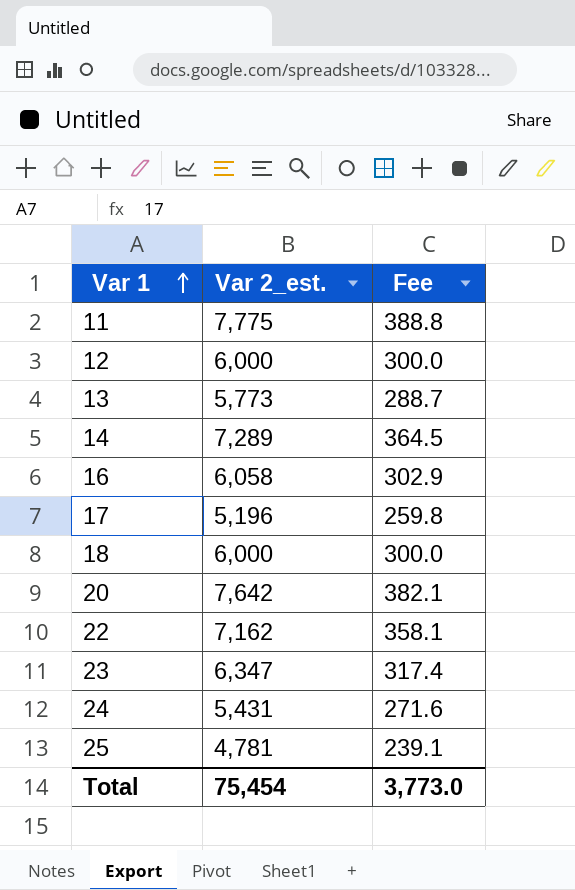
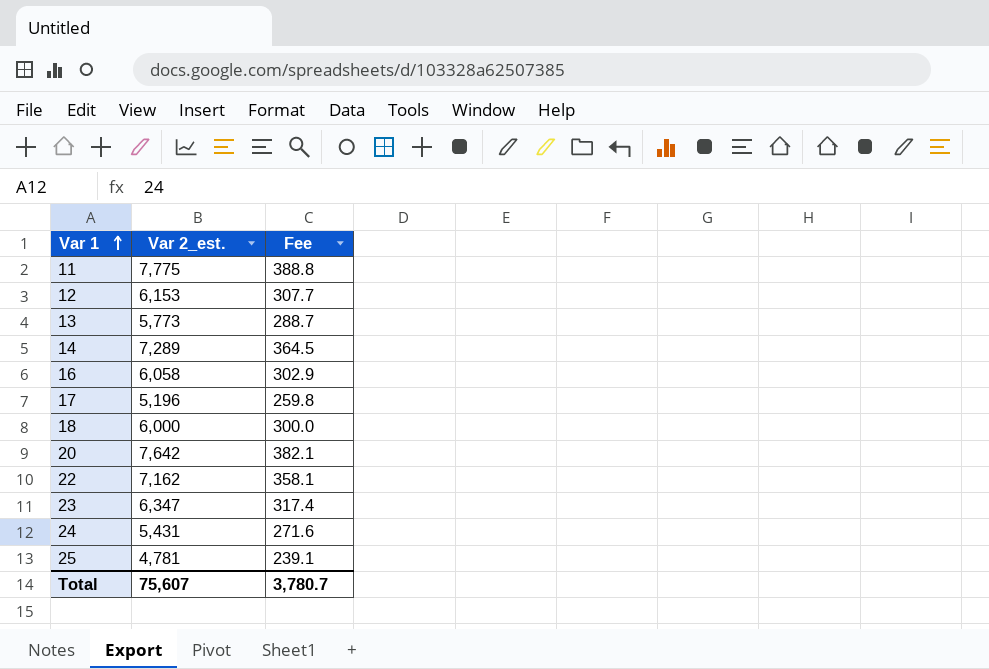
12 | Var 2_est.: 6,000 -> 6,153
12 | Fee: 300.0 -> 307.7
Total | Var 2_est.: 75,454 -> 75,607
Total | Fee: 3,773.0 -> 3,780.7

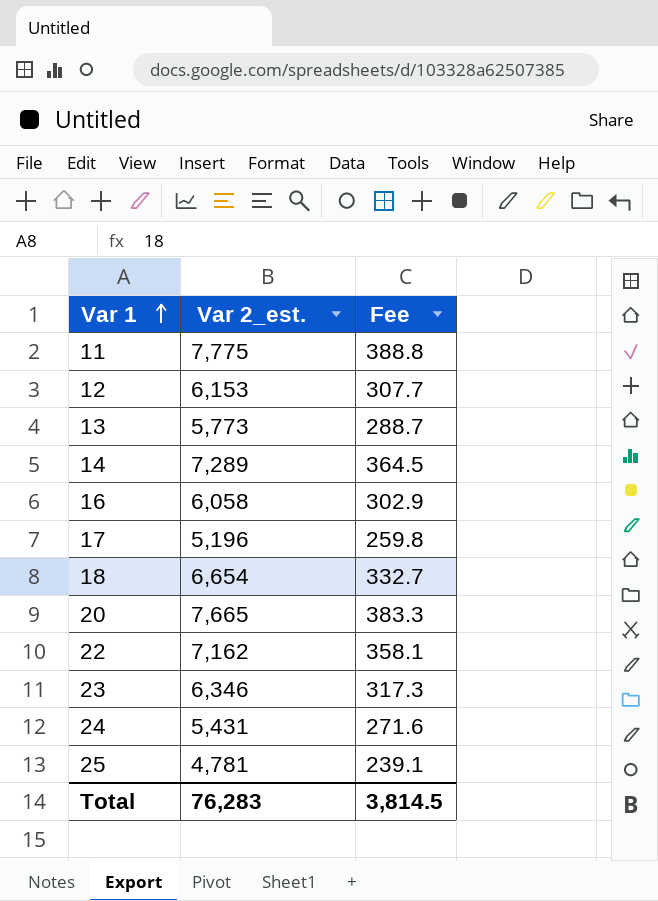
18 | Var 2_est.: 6,000 -> 6,654
18 | Fee: 300.0 -> 332.7
20 | Var 2_est.: 7,642 -> 7,665
20 | Fee: 382.1 -> 383.3
23 | Var 2_est.: 6,347 -> 6,346
23 | Fee: 317.4 -> 317.3
Total | Var 2_est.: 75,607 -> 76,283
Total | Fee: 3,780.7 -> 3,814.5

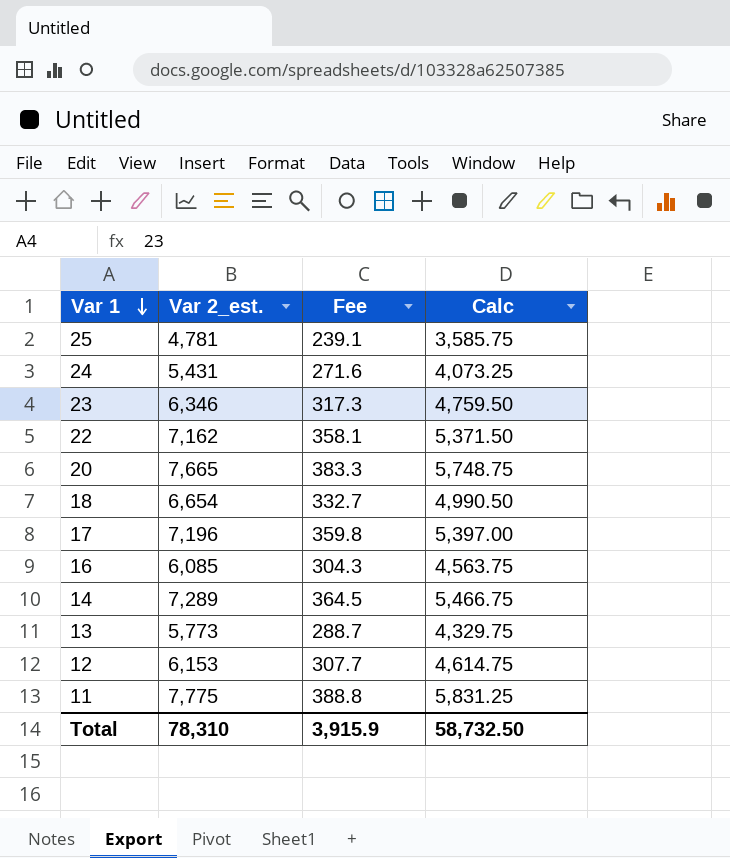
row order: Var 1 ascending -> Var 1 descending
column Calc | formula: none -> [Var 2_est.] * 0.75
17 | Var 2_est.: 5,196 -> 7,196
17 | Fee: 259.8 -> 359.8
16 | Var 2_est.: 6,058 -> 6,085
16 | Fee: 302.9 -> 304.3
Total | Var 2_est.: 76,283 -> 78,310
Total | Fee: 3,814.5 -> 3,915.9

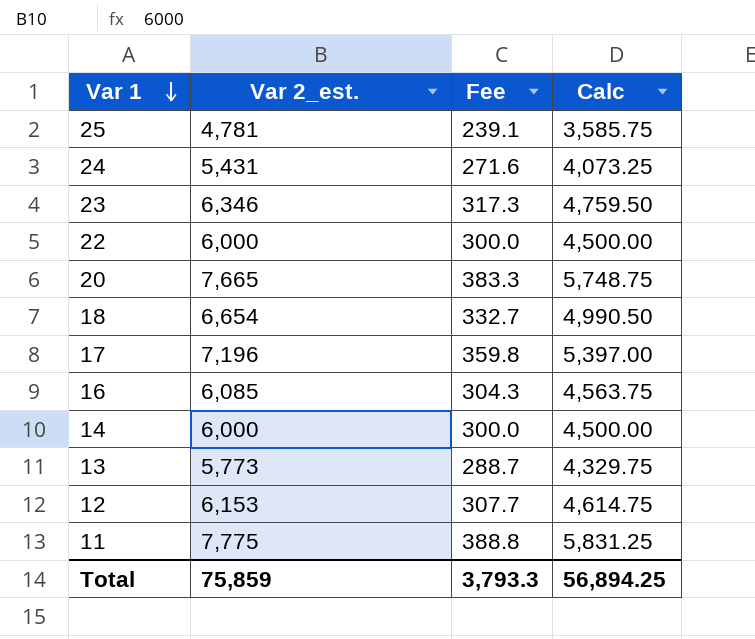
22 | Var 2_est.: 7,162 -> 6,000
22 | Fee: 358.1 -> 300.0
22 | Calc: 5,371.50 -> 4,500.00
14 | Var 2_est.: 7,289 -> 6,000
14 | Fee: 364.5 -> 300.0
14 | Calc: 5,466.75 -> 4,500.00
Total | Var 2_est.: 78,310 -> 75,859
Total | Fee: 3,915.9 -> 3,793.3
Total | Calc: 58,732.50 -> 56,894.25

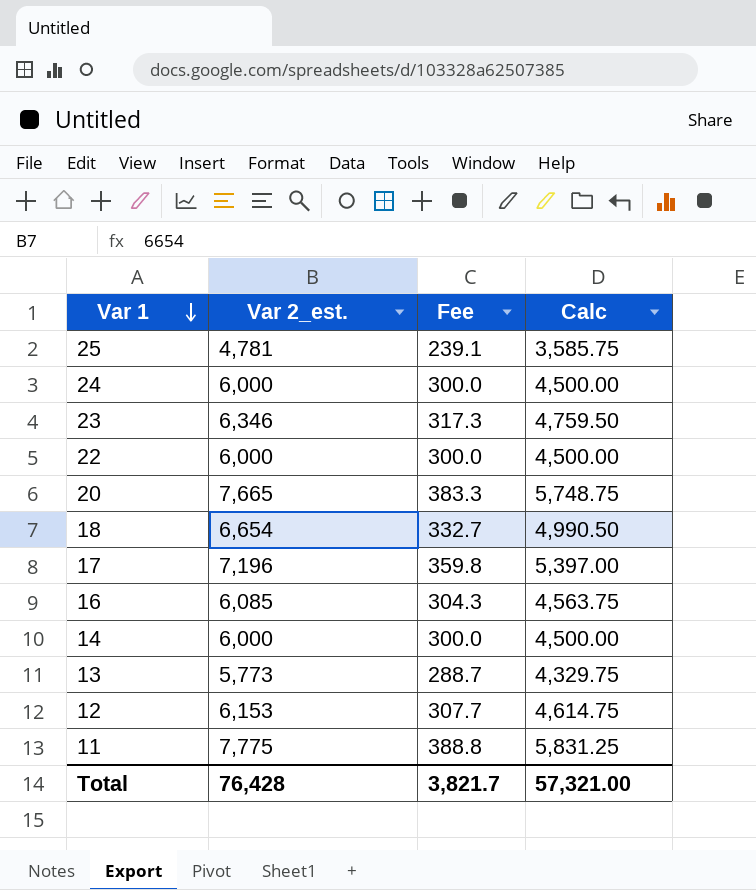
24 | Var 2_est.: 5,431 -> 6,000
24 | Fee: 271.6 -> 300.0
24 | Calc: 4,073.25 -> 4,500.00
Total | Var 2_est.: 75,859 -> 76,428
Total | Fee: 3,793.3 -> 3,821.7
Total | Calc: 56,894.25 -> 57,321.00

